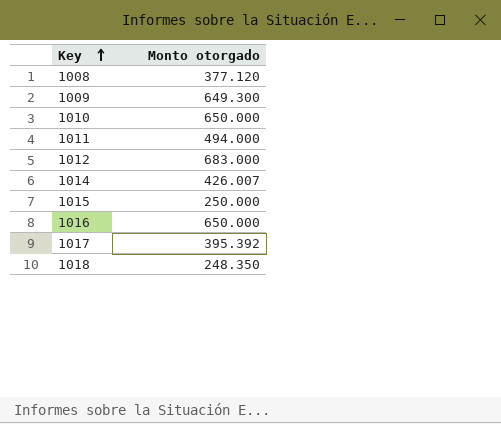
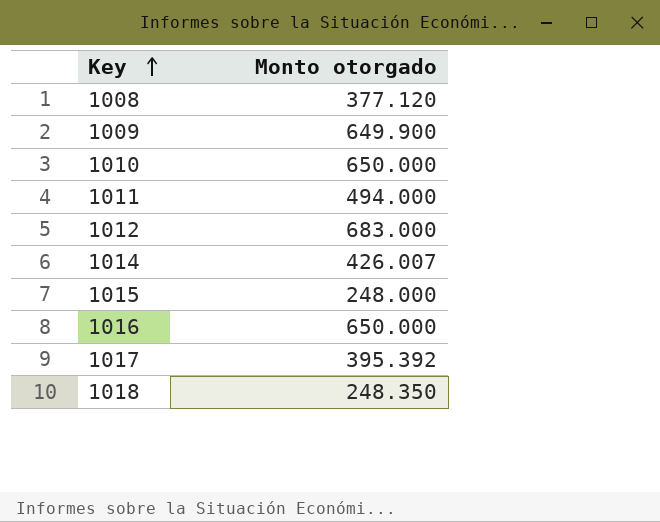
1009 | Monto otorgado: 649.300 -> 649.900
1015 | Monto otorgado: 250.000 -> 248.000

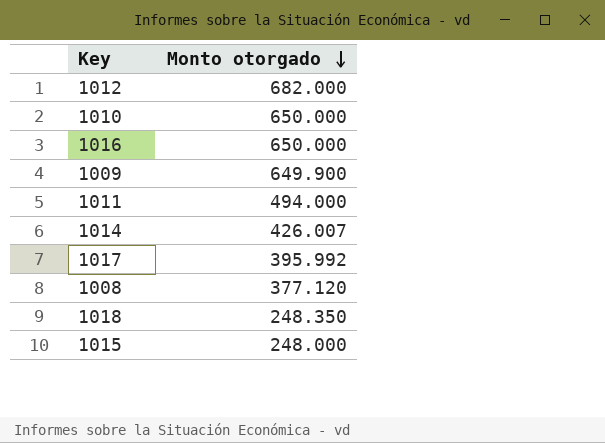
row order: Key ascending -> Monto otorgado descending
1012 | Monto otorgado: 683.000 -> 682.000
1017 | Monto otorgado: 395.392 -> 395.992

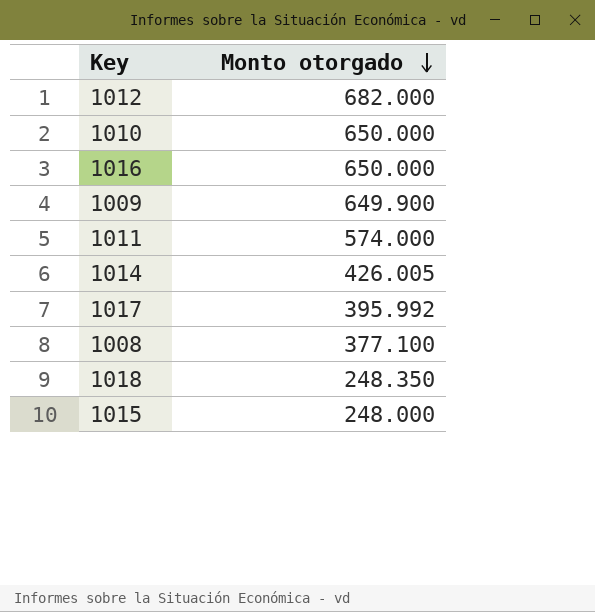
1011 | Monto otorgado: 494.000 -> 574.000
1014 | Monto otorgado: 426.007 -> 426.005
1008 | Monto otorgado: 377.120 -> 377.100

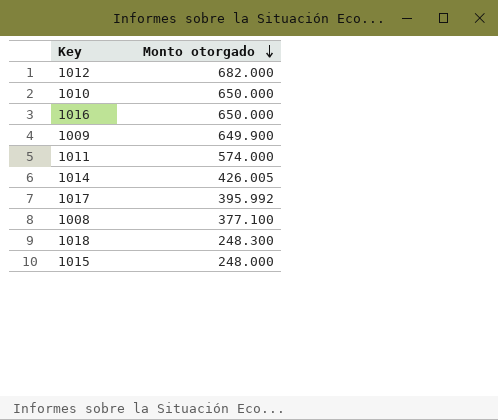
1018 | Monto otorgado: 248.350 -> 248.300

